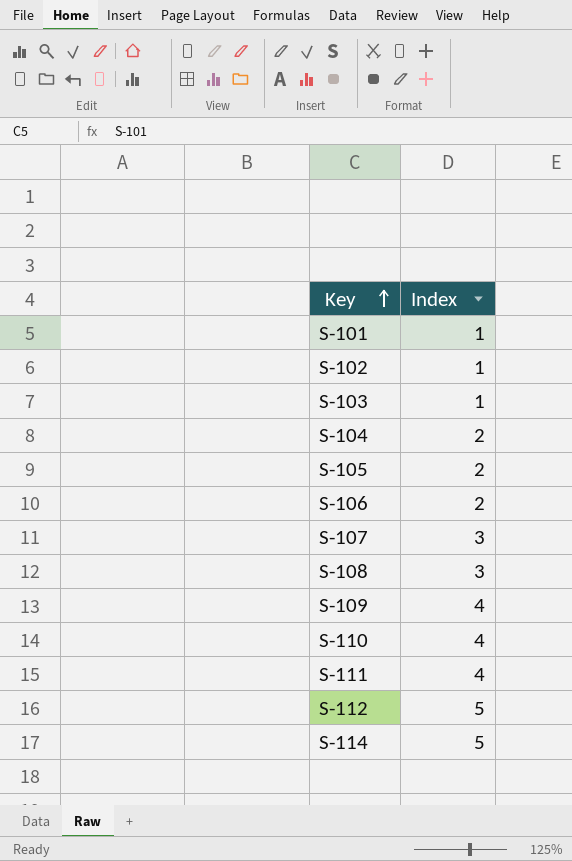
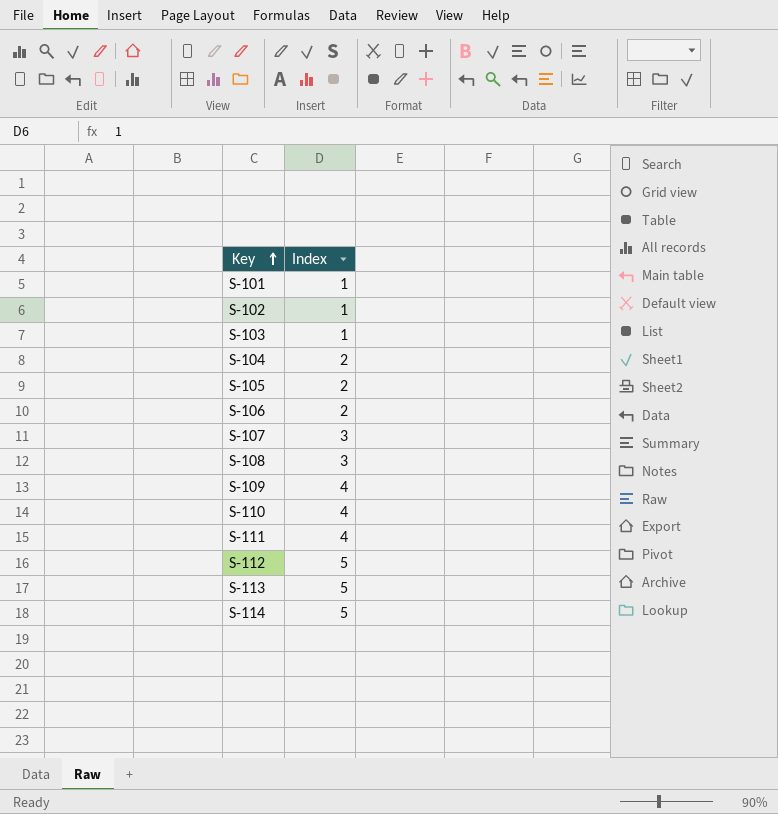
row S-113: none -> 5

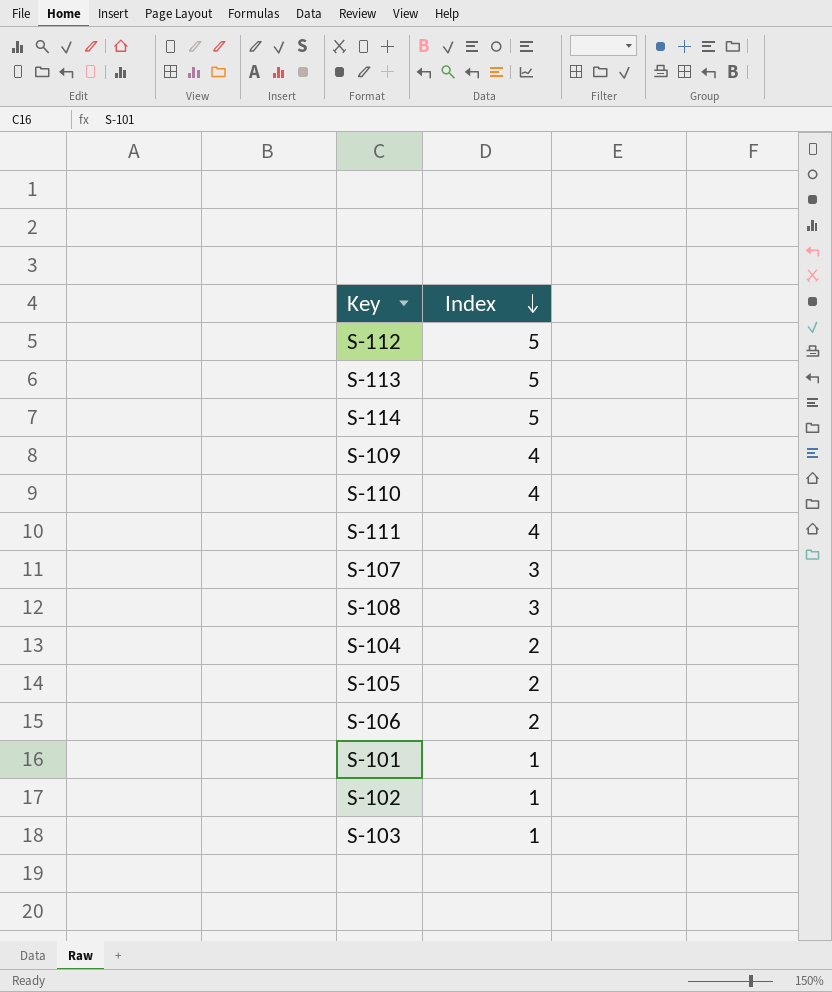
row order: Key ascending -> Index descending

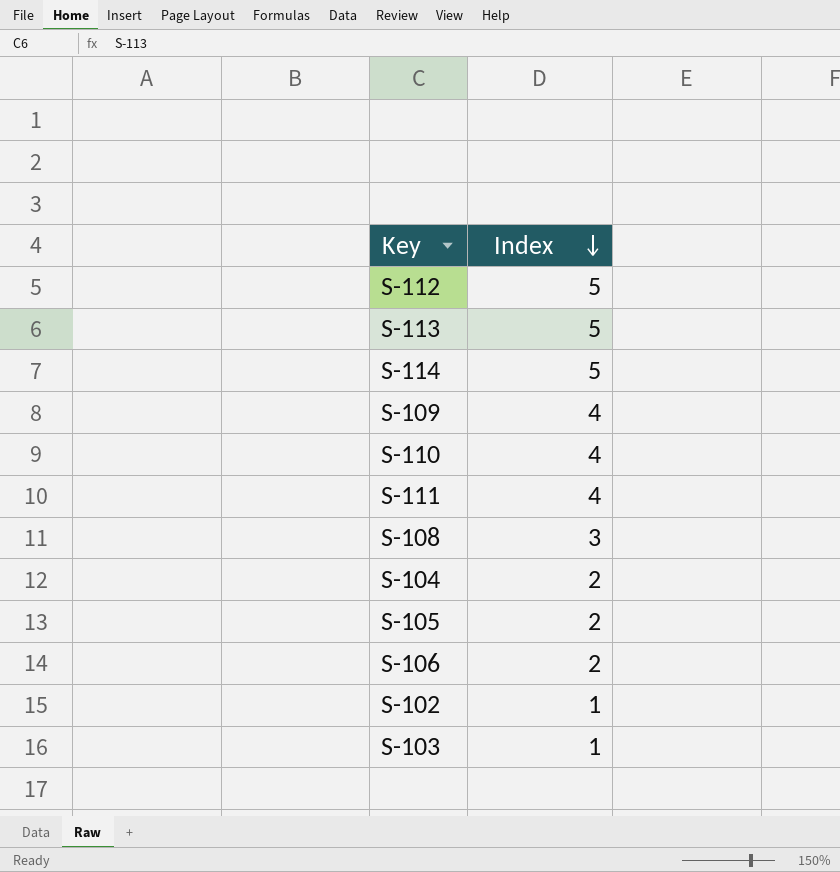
row S-107: 3 -> none
row S-101: 1 -> none

